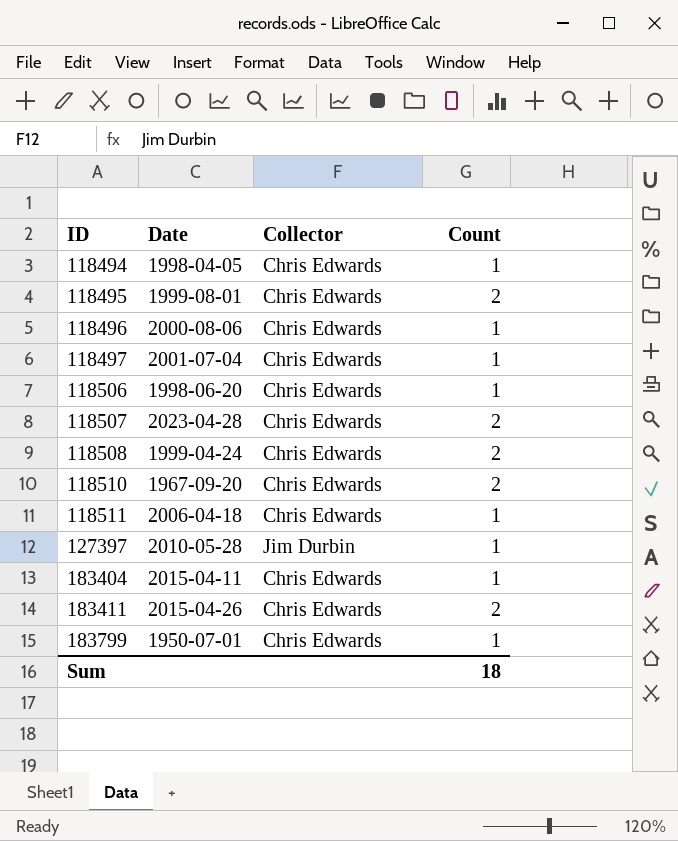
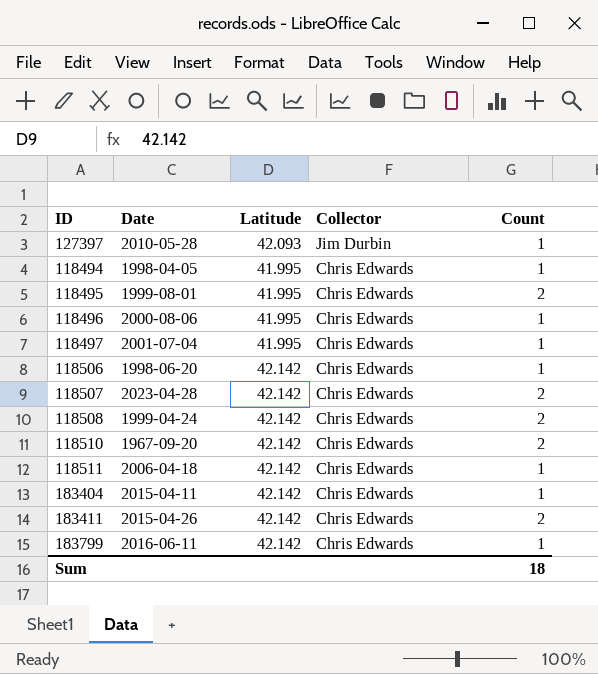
row order: ID ascending -> Collector descending
column Latitude | position: none -> 3
183799 | Date: 1950-07-01 -> 2016-06-11

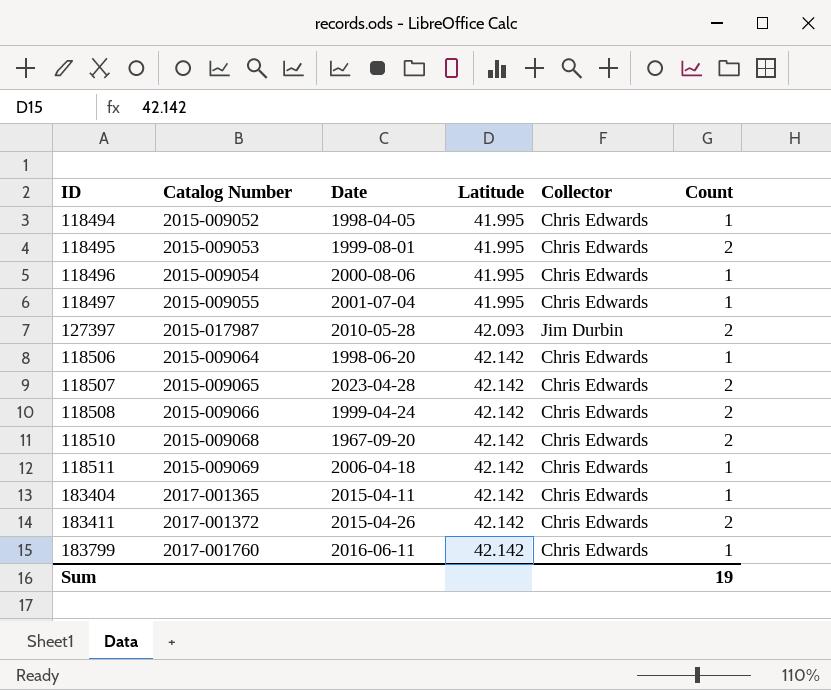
row order: Collector descending -> Latitude ascending
column Catalog Number | position: none -> 2
127397 | Count: 1 -> 2
Sum | Count: 18 -> 19

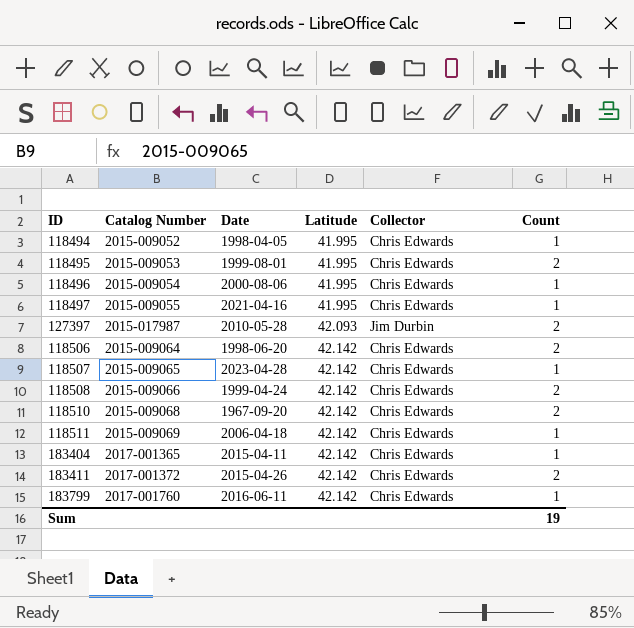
118497 | Date: 2001-07-04 -> 2021-04-16
118506 | Count: 1 -> 2
118507 | Count: 2 -> 1

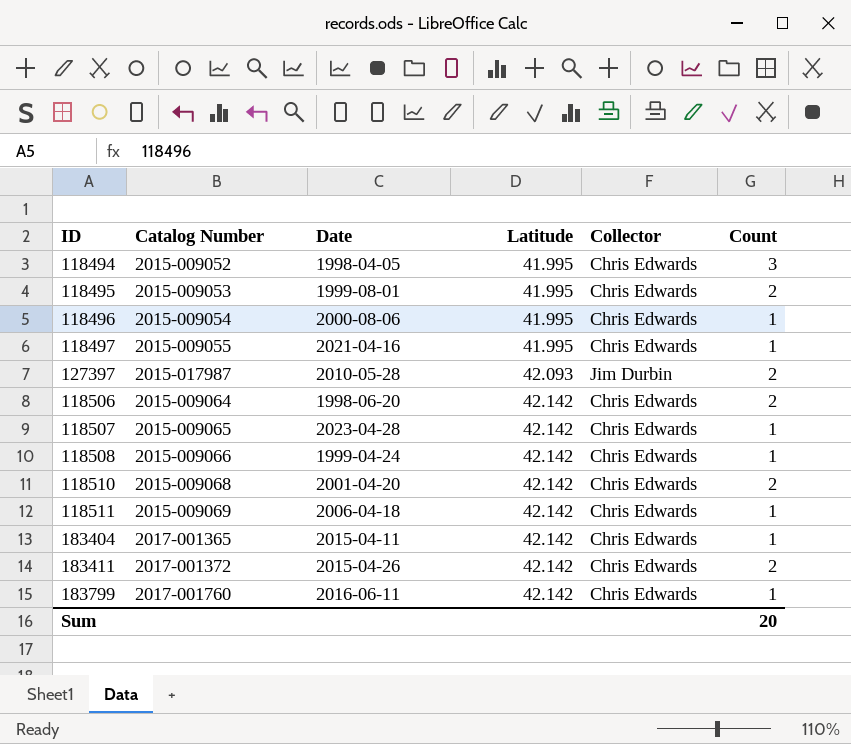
118494 | Count: 1 -> 3
118508 | Count: 2 -> 1
118510 | Date: 1967-09-20 -> 2001-04-20
Sum | Count: 19 -> 20

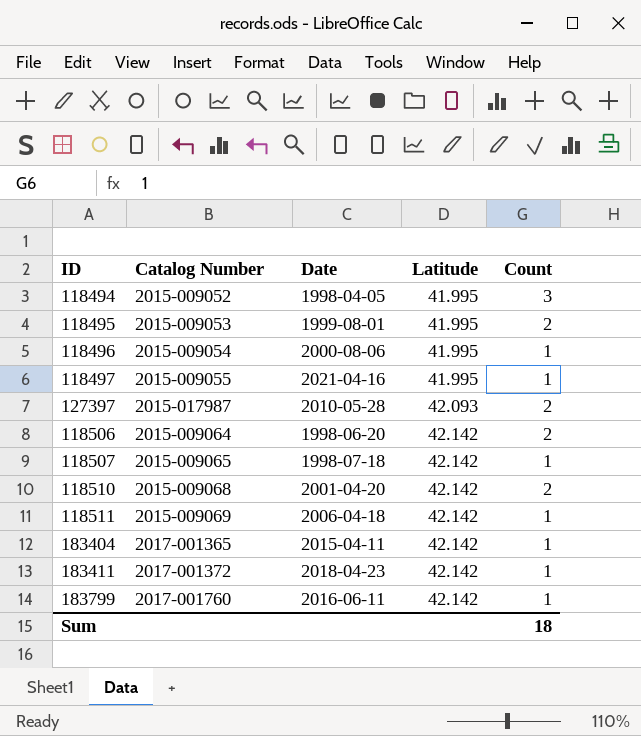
column Collector | position: 5 -> none
row 118508: 2015-009066 | 1999-04-24 | 42.142 | Chris Edwards | 1 -> none
118507 | Date: 2023-04-28 -> 1998-07-18
183411 | Date: 2015-04-26 -> 2018-04-23
183411 | Count: 2 -> 1
Sum | Count: 20 -> 18

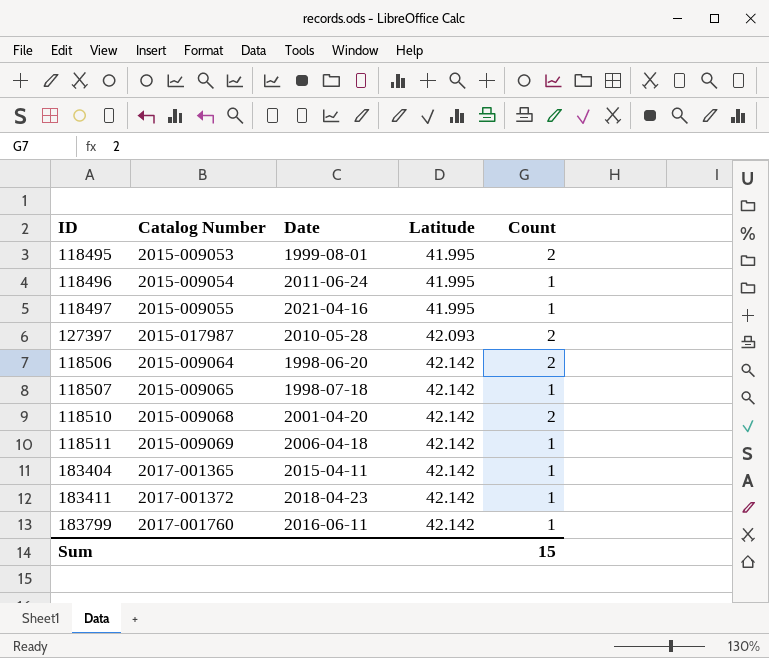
row 118494: 2015-009052 | 1998-04-05 | 41.995 | 3 -> none
118496 | Date: 2000-08-06 -> 2011-06-24
Sum | Count: 18 -> 15

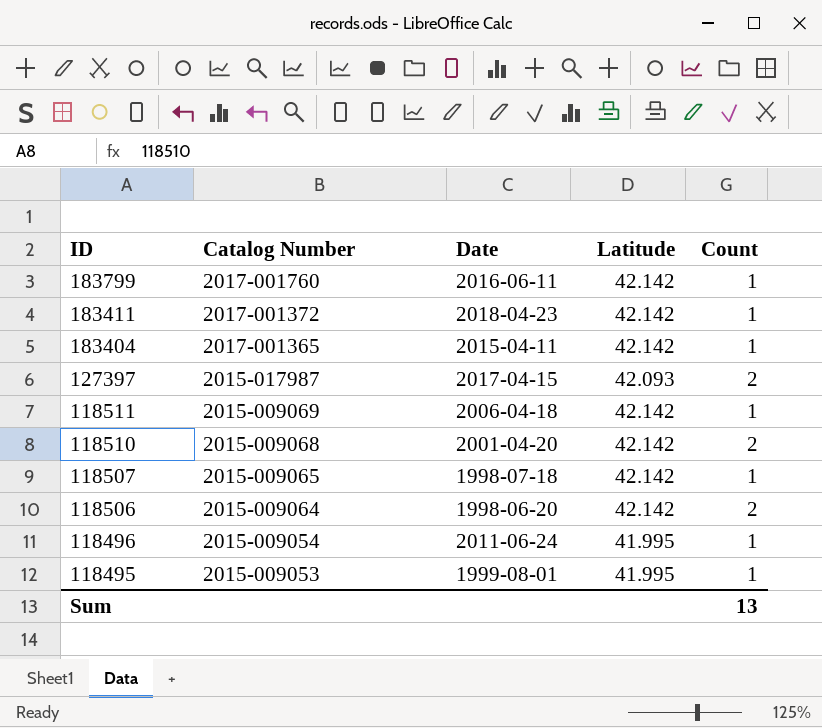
row order: Latitude ascending -> ID descending
row 118497: 2015-009055 | 2021-04-16 | 41.995 | 1 -> none
127397 | Date: 2010-05-28 -> 2017-04-15
118495 | Count: 2 -> 1
Sum | Count: 15 -> 13

